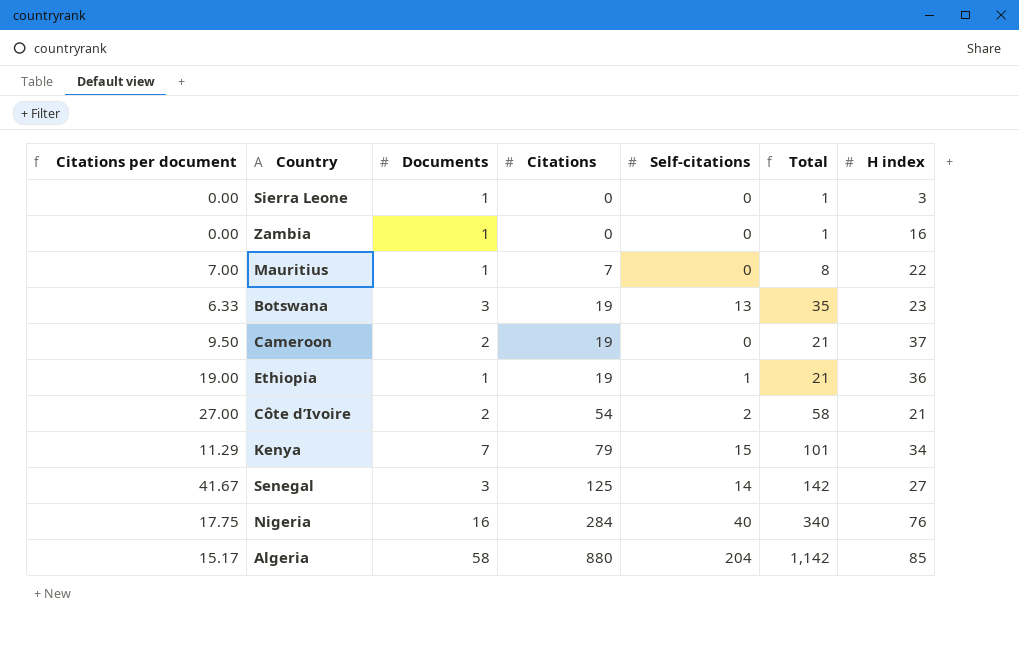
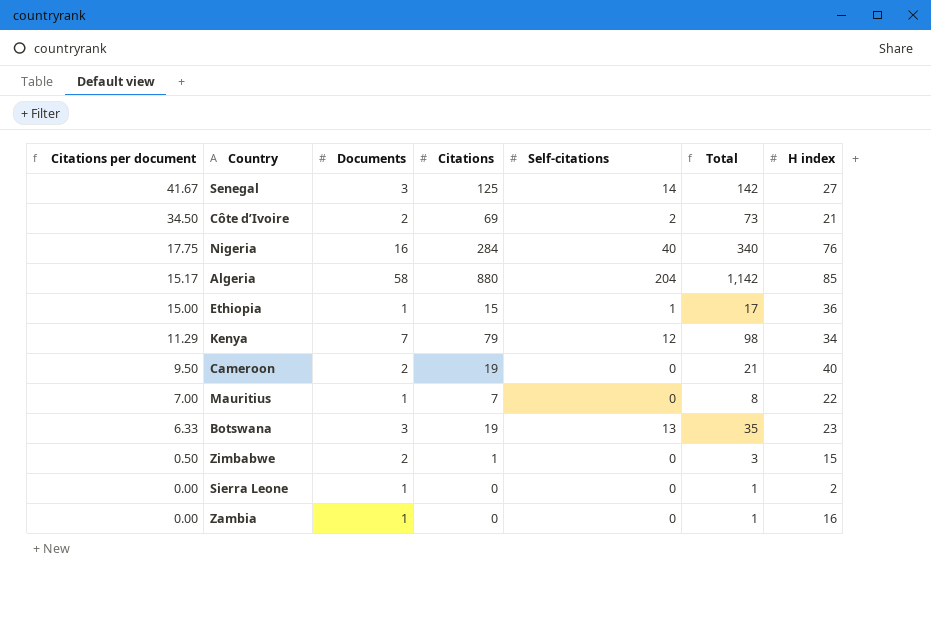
row order: Citations ascending -> Citations per document descending
Côte d’Ivoire | Citations per document: 27.00 -> 34.50
Côte d’Ivoire | Citations: 54 -> 69
Côte d’Ivoire | Total: 58 -> 73
Ethiopia | Citations per document: 19.00 -> 15.00
Ethiopia | Citations: 19 -> 15
Ethiopia | Total: 21 -> 17
Kenya | Self-citations: 15 -> 12
Kenya | Total: 101 -> 98
Cameroon | H index: 37 -> 40
row Zimbabwe: none -> 0.50 | 2 | 1 | 0 | 3 | 15
Sierra Leone | H index: 3 -> 2

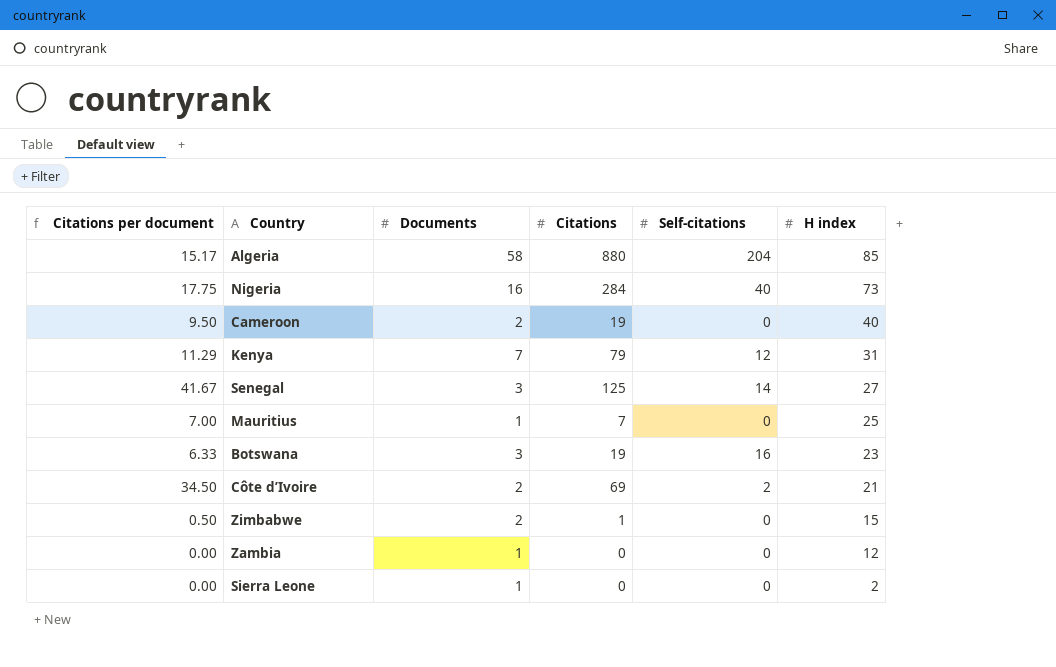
row order: Citations per document descending -> H index descending
column Total | formula: [Documents] + [Citations] + [Self-citations] -> none
row Ethiopia: 15.00 | 1 | 15 | 1 | 17 | 36 -> none
Nigeria | H index: 76 -> 73
Kenya | H index: 34 -> 31
Mauritius | H index: 22 -> 25
Botswana | Self-citations: 13 -> 16
Zambia | H index: 16 -> 12

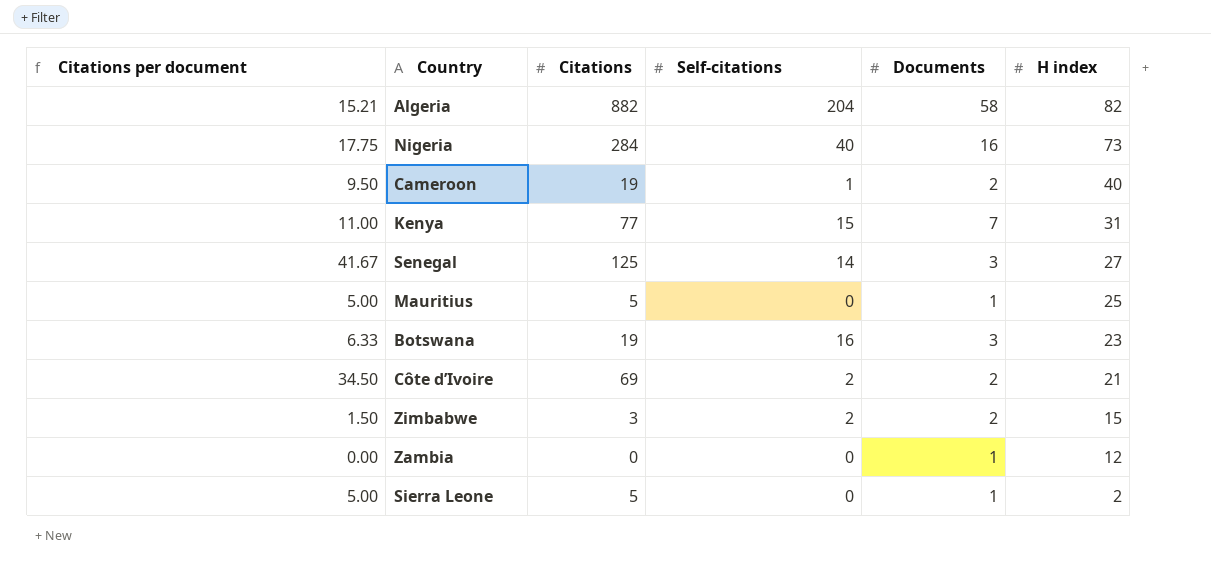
column Documents | position: 3 -> 5
Algeria | Citations per document: 15.17 -> 15.21
Algeria | Citations: 880 -> 882
Algeria | H index: 85 -> 82
Cameroon | Self-citations: 0 -> 1
Kenya | Citations per document: 11.29 -> 11.00
Kenya | Citations: 79 -> 77
Kenya | Self-citations: 12 -> 15
Mauritius | Citations per document: 7.00 -> 5.00
Mauritius | Citations: 7 -> 5
Zimbabwe | Citations per document: 0.50 -> 1.50
Zimbabwe | Citations: 1 -> 3
Zimbabwe | Self-citations: 0 -> 2
Sierra Leone | Citations per document: 0.00 -> 5.00
Sierra Leone | Citations: 0 -> 5

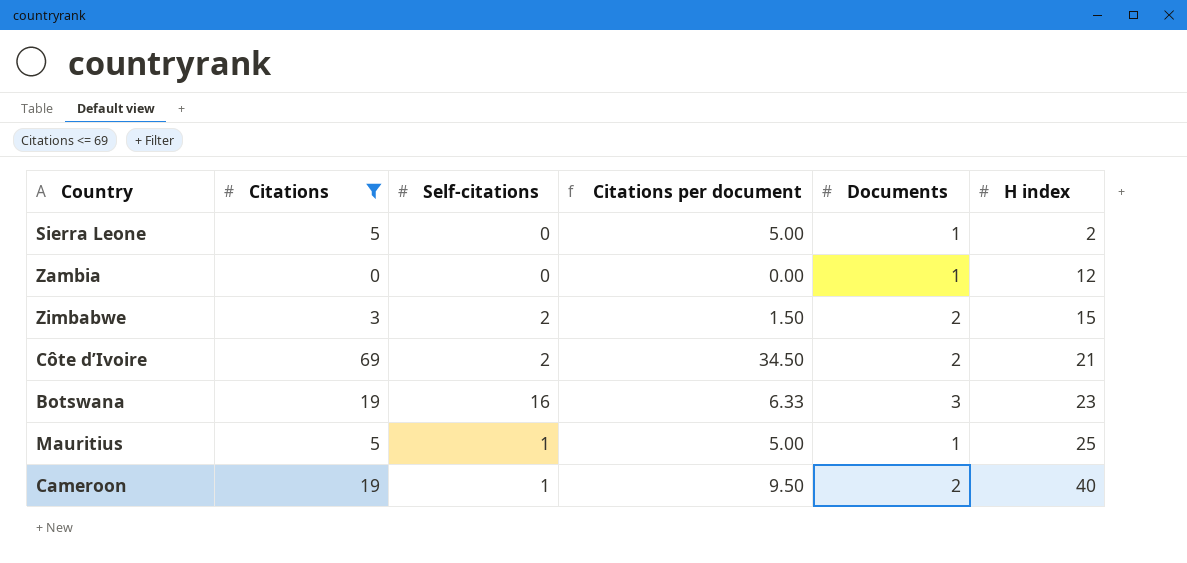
filter: none -> Citations <= 69
row order: H index descending -> H index ascending
column Citations per document | position: 1 -> 4
Mauritius | Self-citations: 0 -> 1

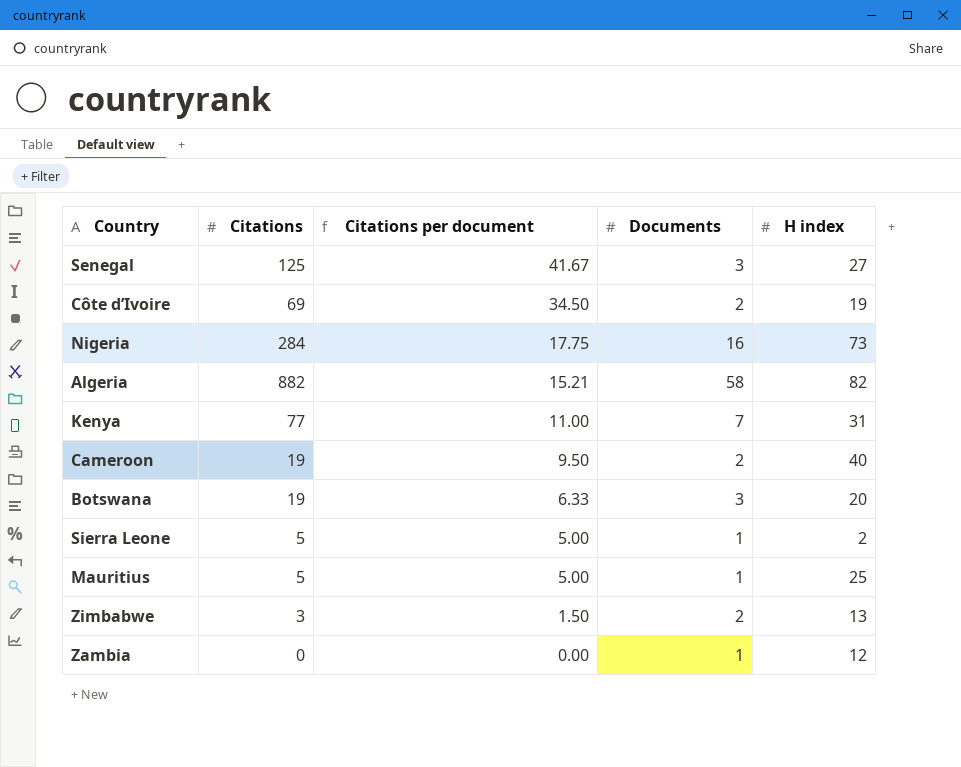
filter: Citations <= 69 -> none
row order: H index ascending -> Citations per document descending
column Self-citations | position: 3 -> none
Côte d’Ivoire | H index: 21 -> 19
Botswana | H index: 23 -> 20
Zimbabwe | H index: 15 -> 13

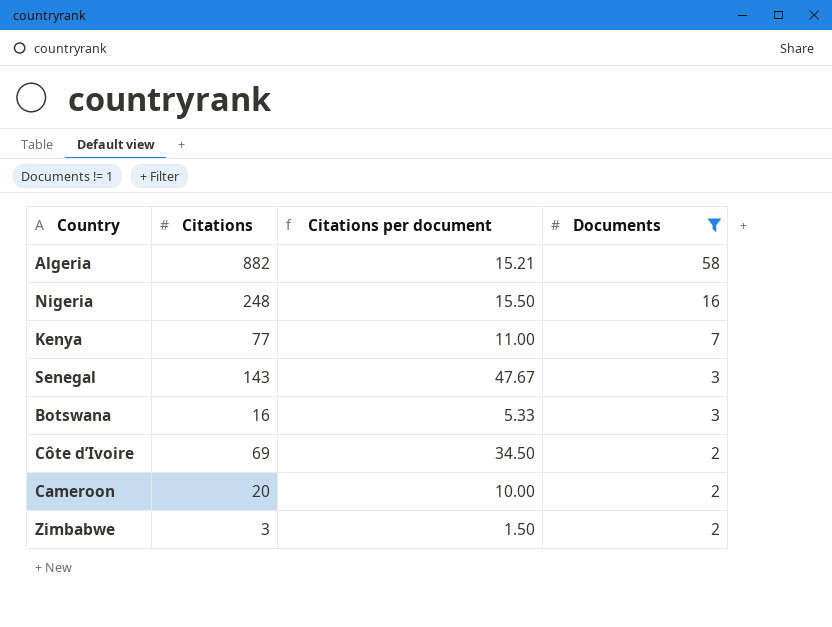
filter: none -> Documents != 1
row order: Citations per document descending -> Documents descending
column H index | position: 5 -> none
Nigeria | Citations: 284 -> 248
Nigeria | Citations per document: 17.75 -> 15.50
Senegal | Citations: 125 -> 143
Senegal | Citations per document: 41.67 -> 47.67
Botswana | Citations: 19 -> 16
Botswana | Citations per document: 6.33 -> 5.33
Cameroon | Citations: 19 -> 20
Cameroon | Citations per document: 9.50 -> 10.00

